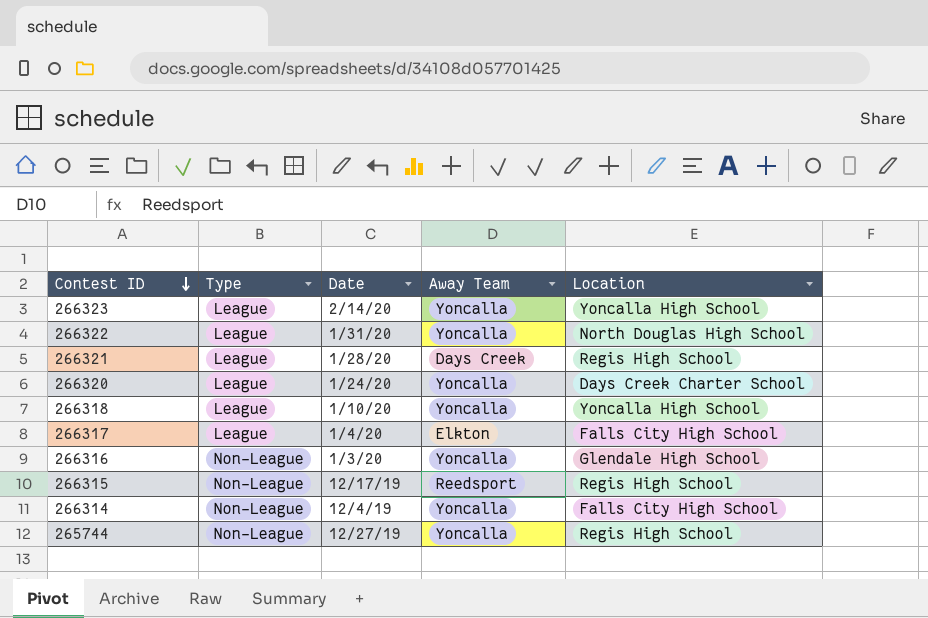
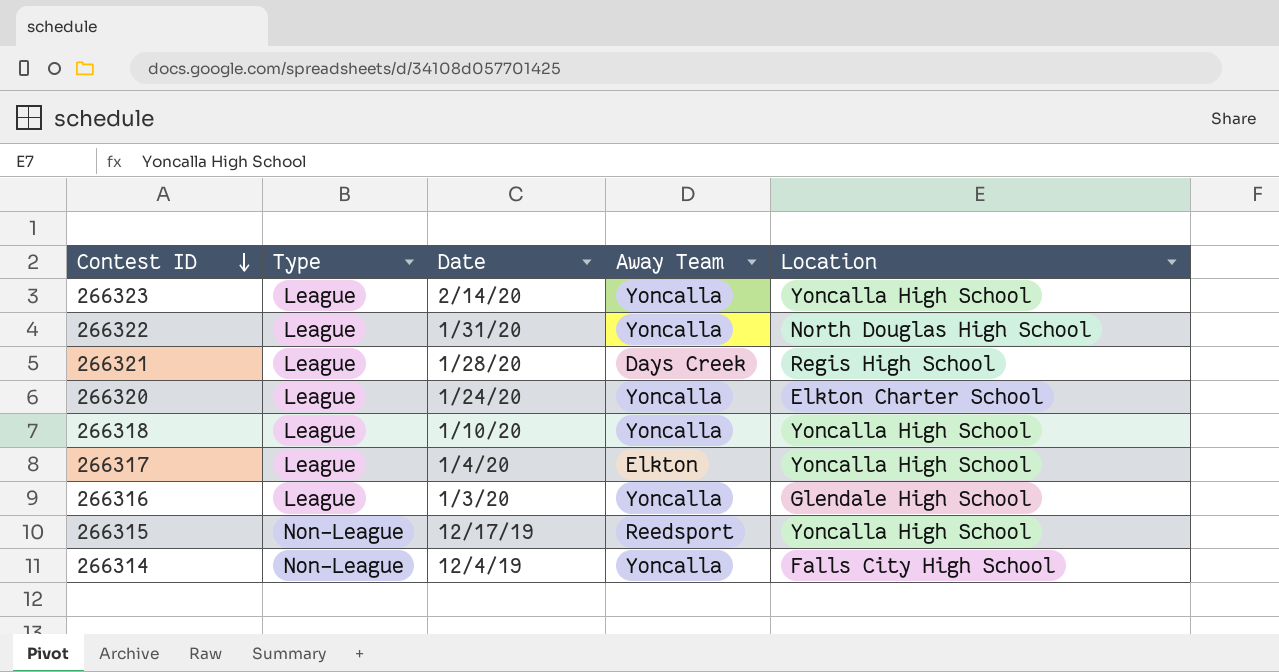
row 265744: Non-League | 12/27/19 | Yoncalla | Regis High School -> none
266320 | Location: Days Creek Charter School -> Elkton Charter School
266317 | Location: Falls City High School -> Yoncalla High School
266316 | Type: Non-League -> League
266315 | Location: Regis High School -> Yoncalla High School

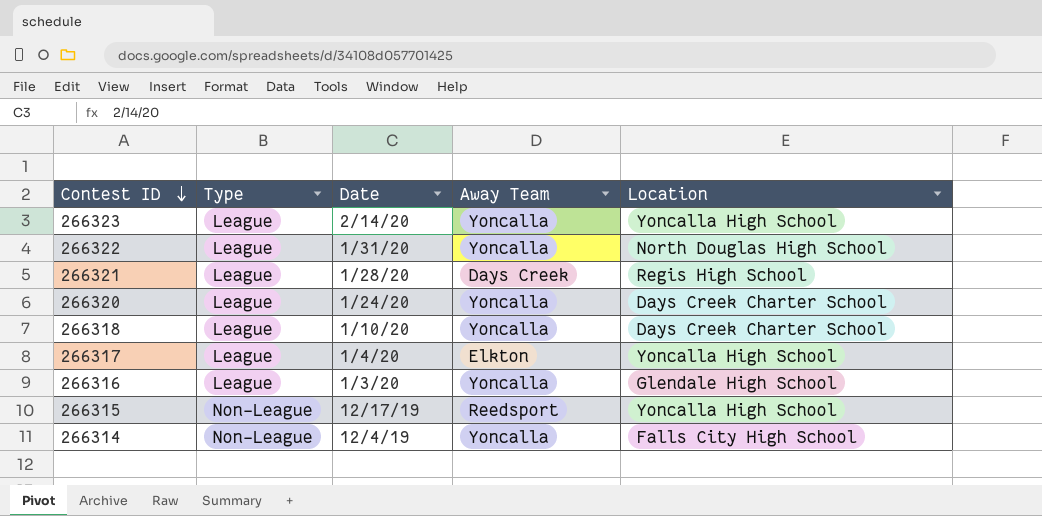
266320 | Location: Elkton Charter School -> Days Creek Charter School
266318 | Location: Yoncalla High School -> Days Creek Charter School

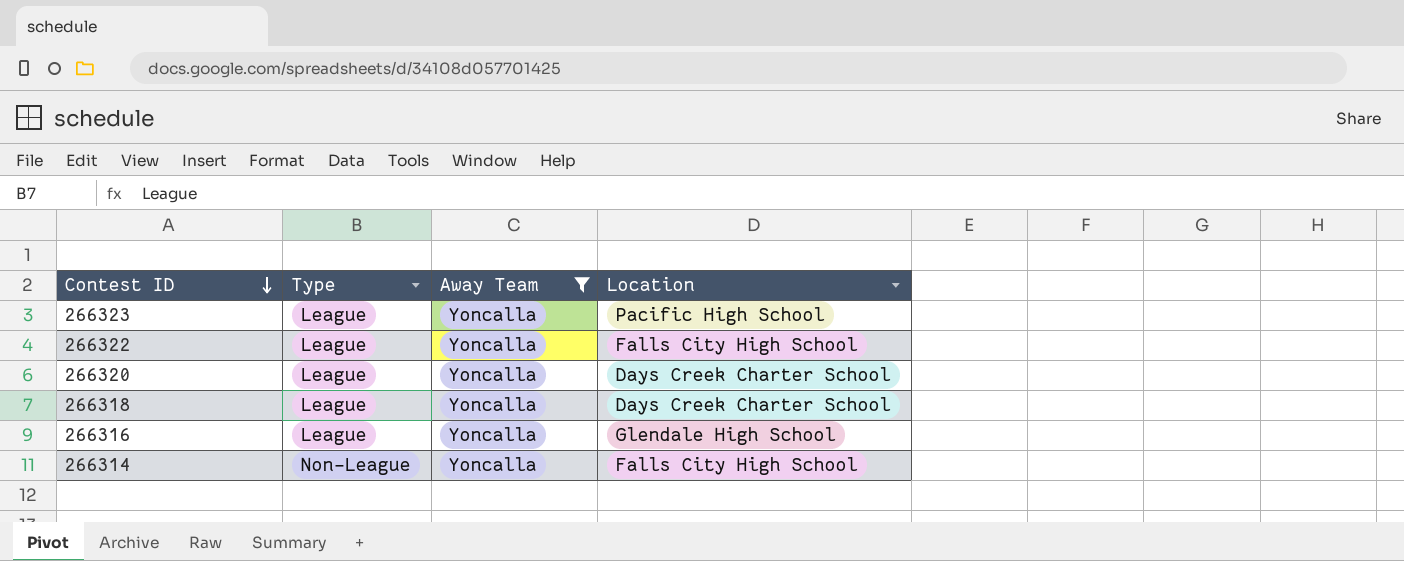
filter: none -> Away Team = Yoncalla
column Date | position: 3 -> none
266323 | Location: Yoncalla High School -> Pacific High School
266322 | Location: North Douglas High School -> Falls City High School

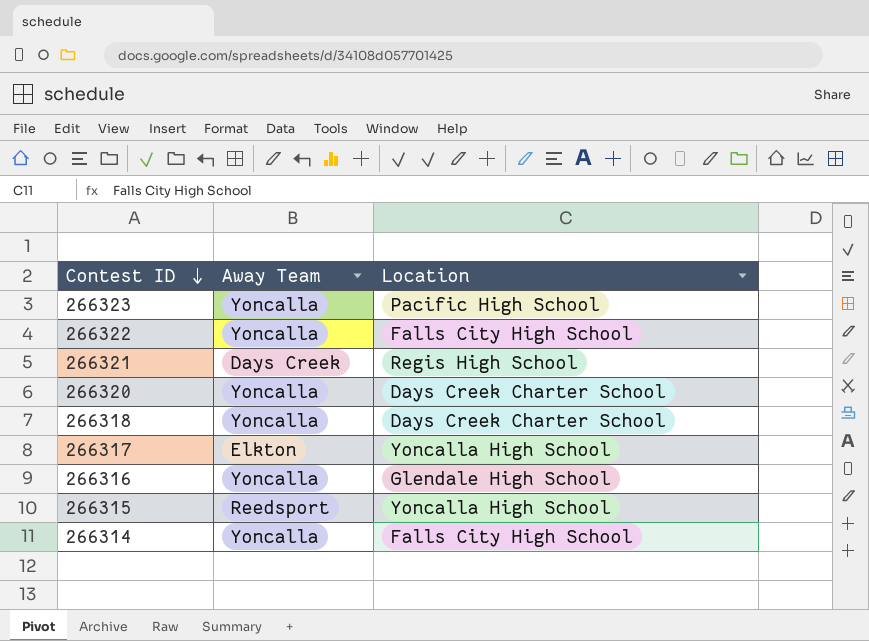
filter: Away Team = Yoncalla -> none
column Type | position: 2 -> none

